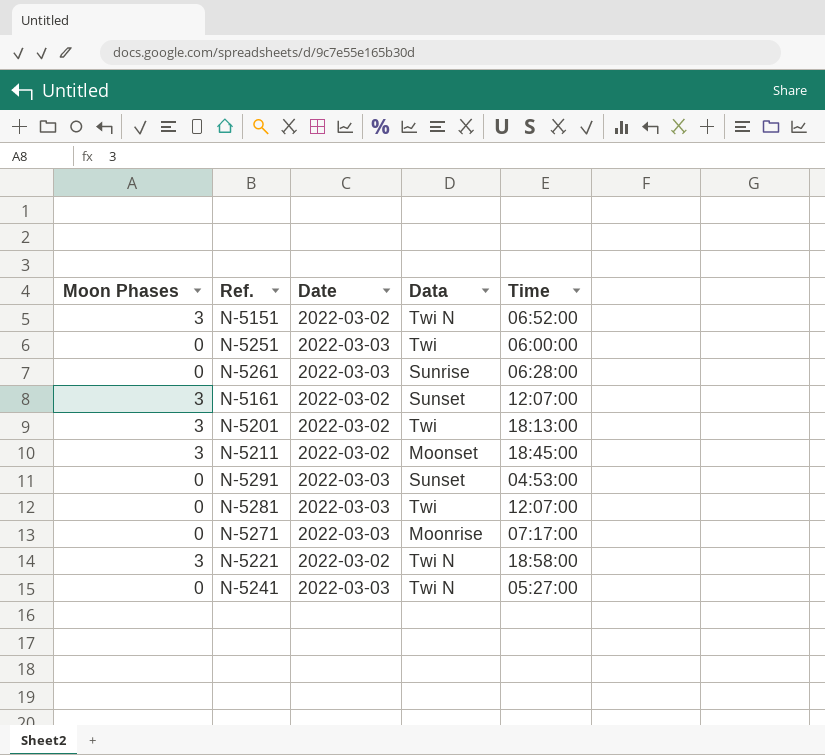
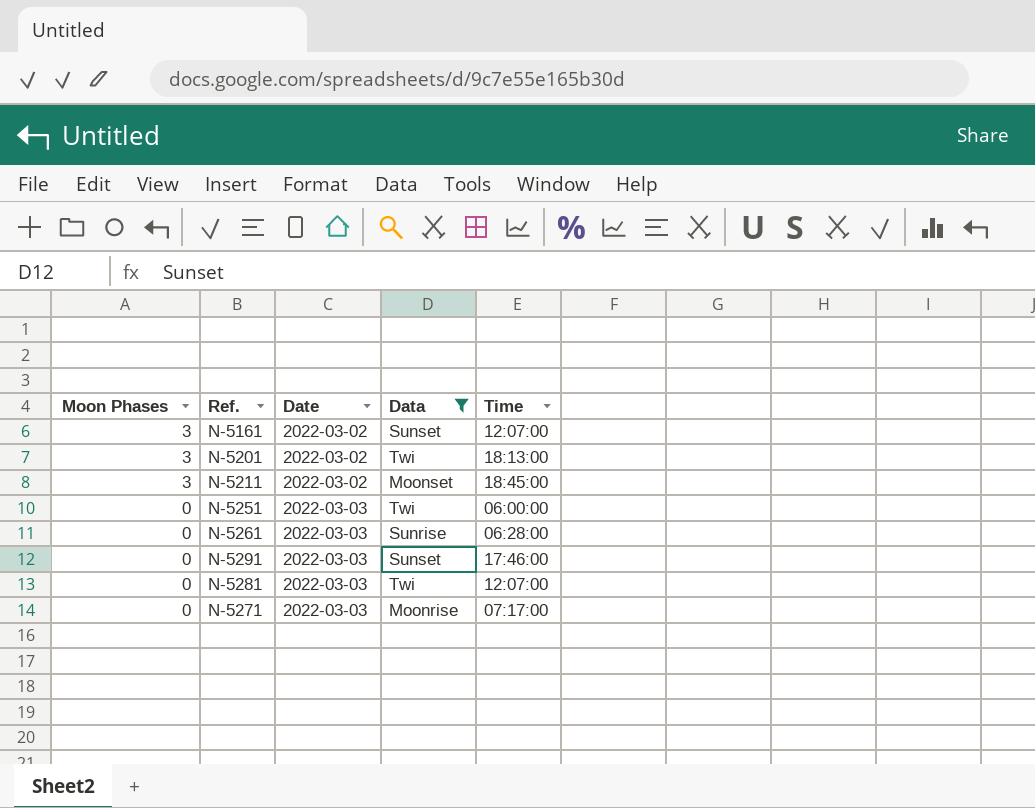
filter: none -> Data != Twi N
row order: none -> Moon Phases descending
N-5291 | Time: 04:53:00 -> 17:46:00

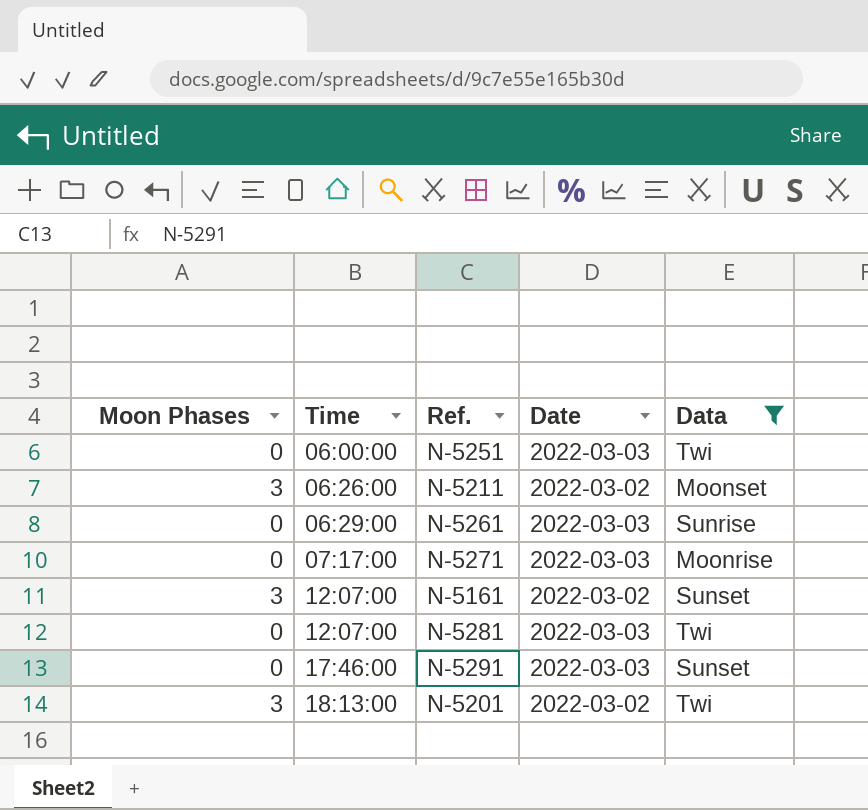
row order: Moon Phases descending -> Time ascending
column Time | position: 5 -> 2
N-5211 | Time: 18:45:00 -> 06:26:00
N-5261 | Time: 06:28:00 -> 06:29:00

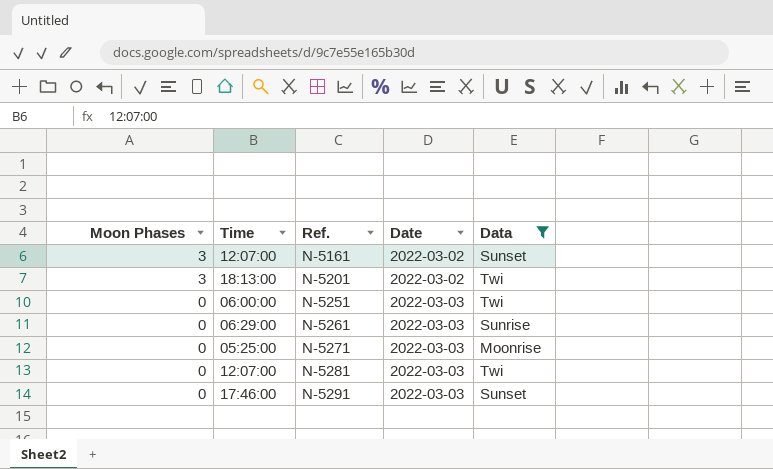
row order: Time ascending -> Moon Phases descending
row N-5211: 3 | 06:26:00 | 2022-03-02 | Moonset -> none
N-5271 | Time: 07:17:00 -> 05:25:00

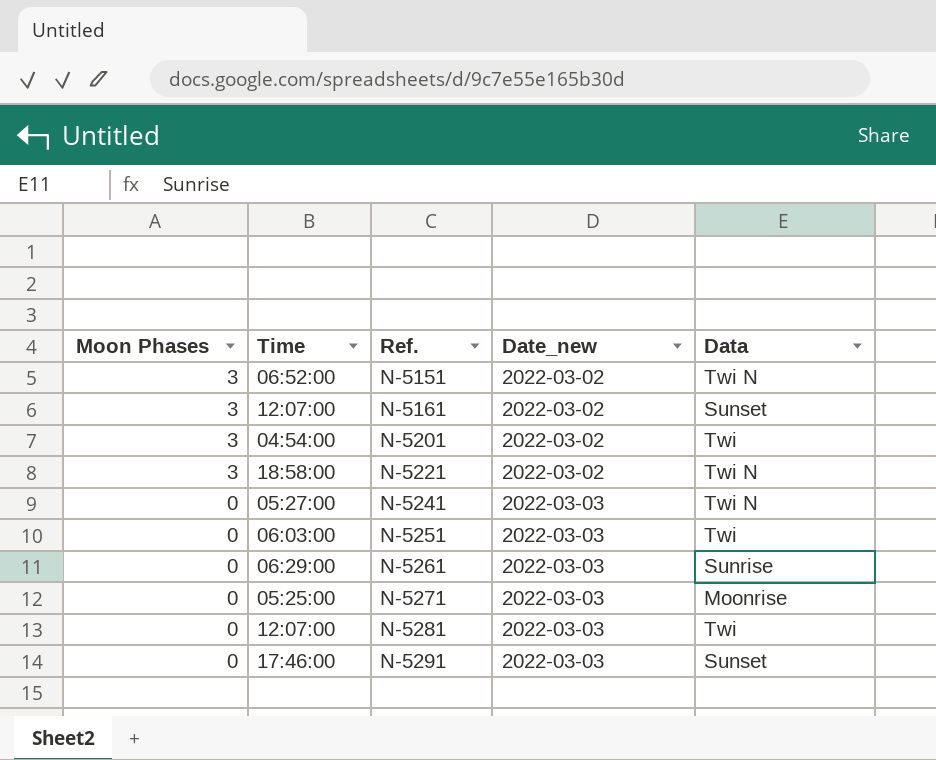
filter: Data != Twi N -> none
column name: Date -> Date_new
N-5201 | Time: 18:13:00 -> 04:54:00
N-5251 | Time: 06:00:00 -> 06:03:00

